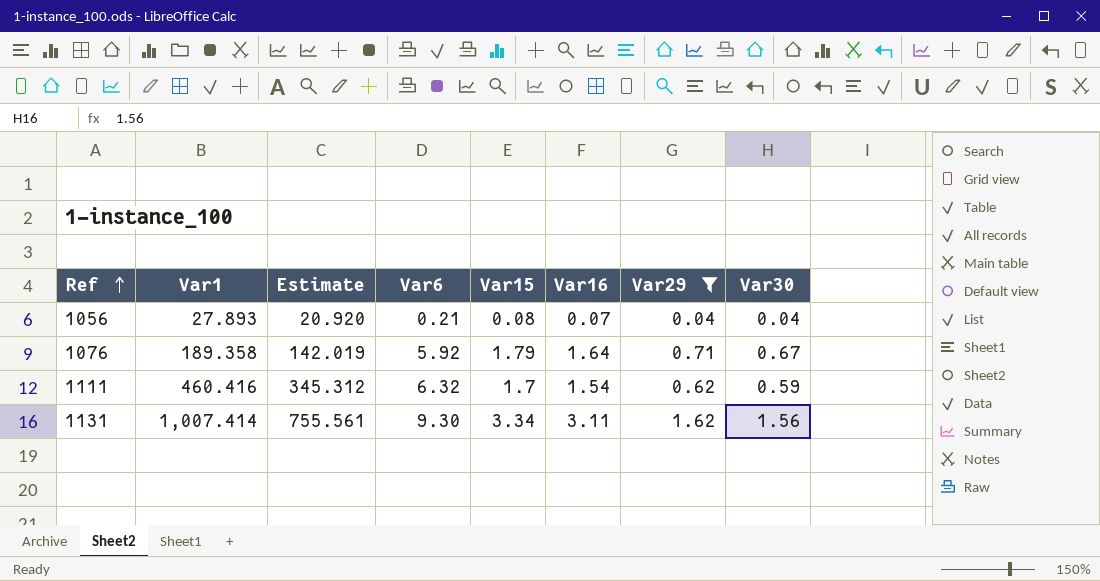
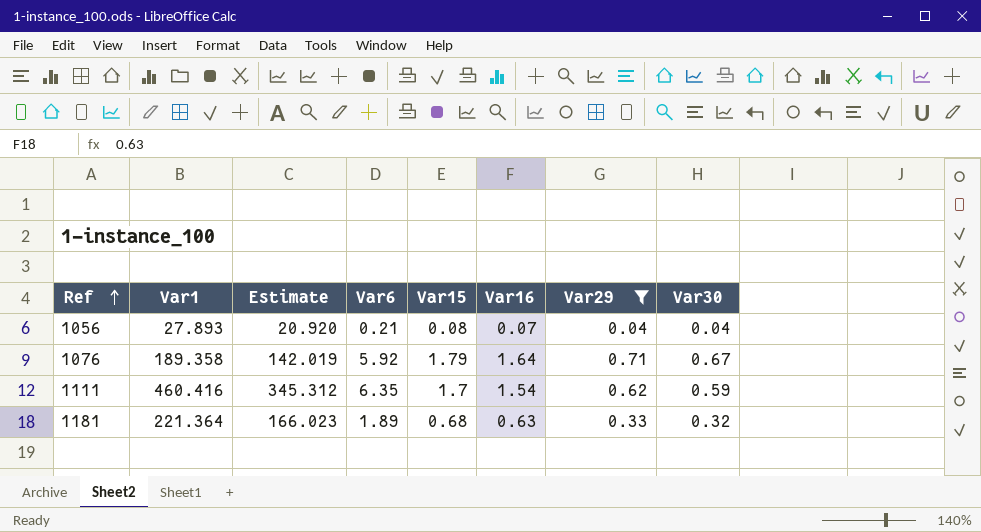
row 1131: 1,007.414 | 755.561 | 9.30 | 3.34 | 3.11 | 1.62 | 1.56 -> none
1111 | Var6: 6.32 -> 6.35
row 1181: none -> 221.364 | 166.023 | 1.89 | 0.68 | 0.63 | 0.33 | 0.32

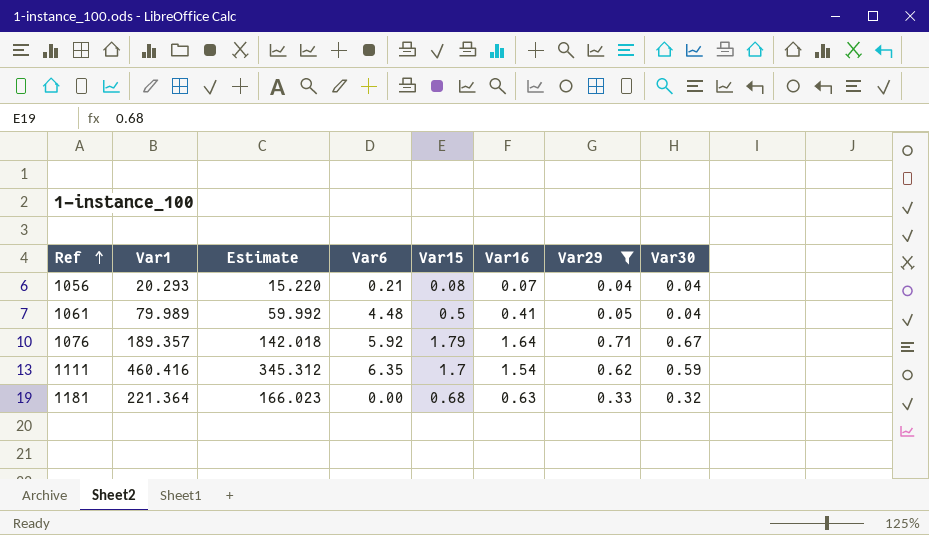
1056 | Var1: 27.893 -> 20.293
1056 | Estimate: 20.920 -> 15.220
row 1061: none -> 79.989 | 59.992 | 4.48 | 0.5 | 0.41 | 0.05 | 0.04
1076 | Var1: 189.358 -> 189.357
1076 | Estimate: 142.019 -> 142.018
1181 | Var6: 1.89 -> 0.00

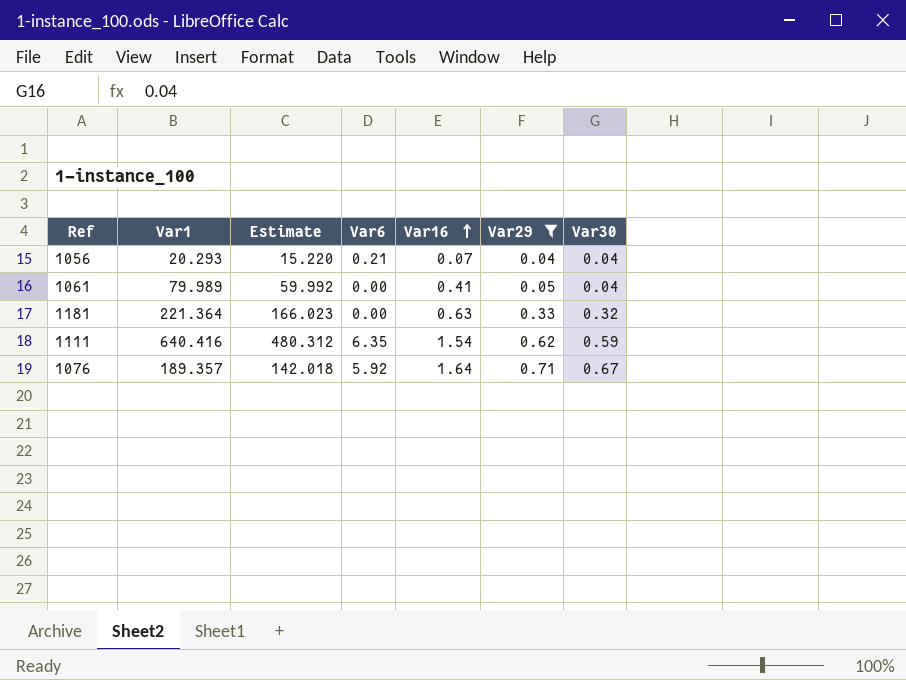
row order: Ref ascending -> Var16 ascending
column Var15 | position: 5 -> none
1061 | Var6: 4.48 -> 0.00
1111 | Var1: 460.416 -> 640.416
1111 | Estimate: 345.312 -> 480.312

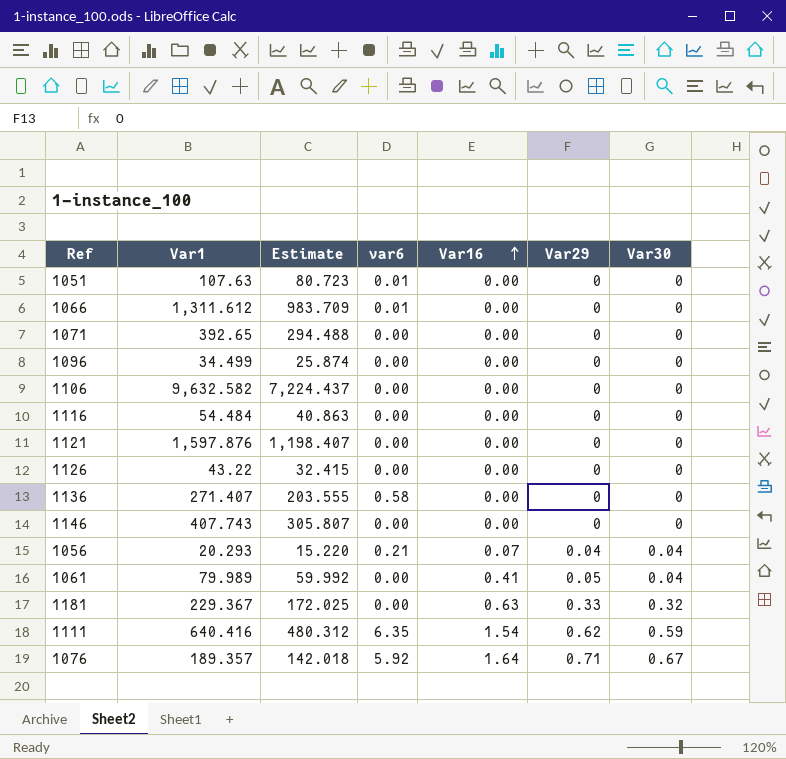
filter: Var29 != 0 -> none
column name: Var6 -> var6
1181 | Var1: 221.364 -> 229.367
1181 | Estimate: 166.023 -> 172.025

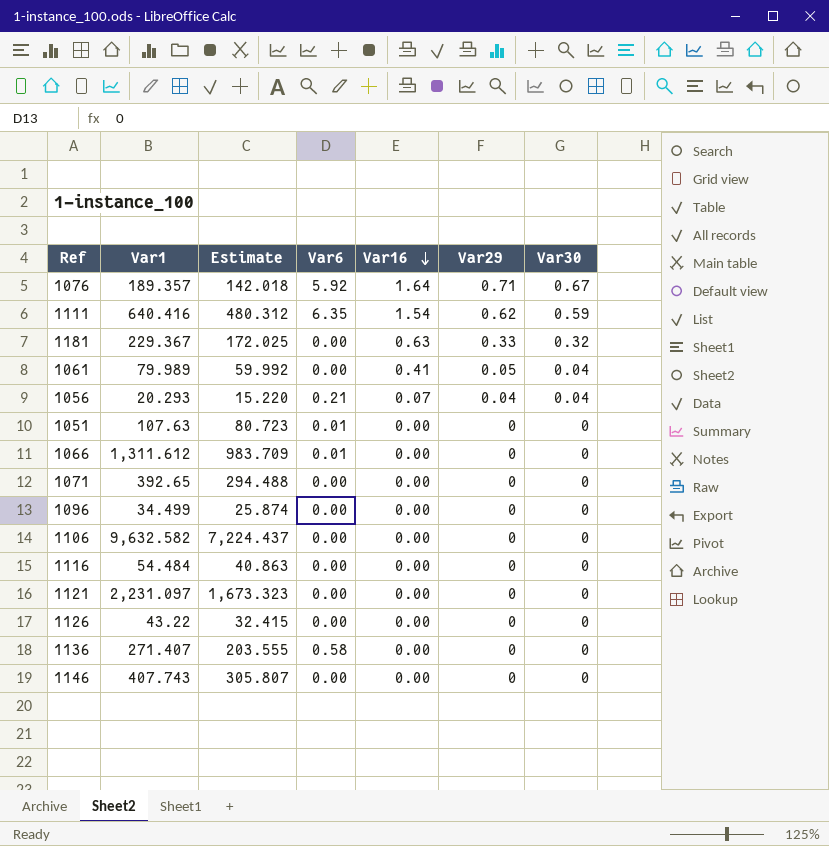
row order: Var16 ascending -> Var16 descending
column name: var6 -> Var6
1121 | Var1: 1,597.876 -> 2,231.097
1121 | Estimate: 1,198.407 -> 1,673.323

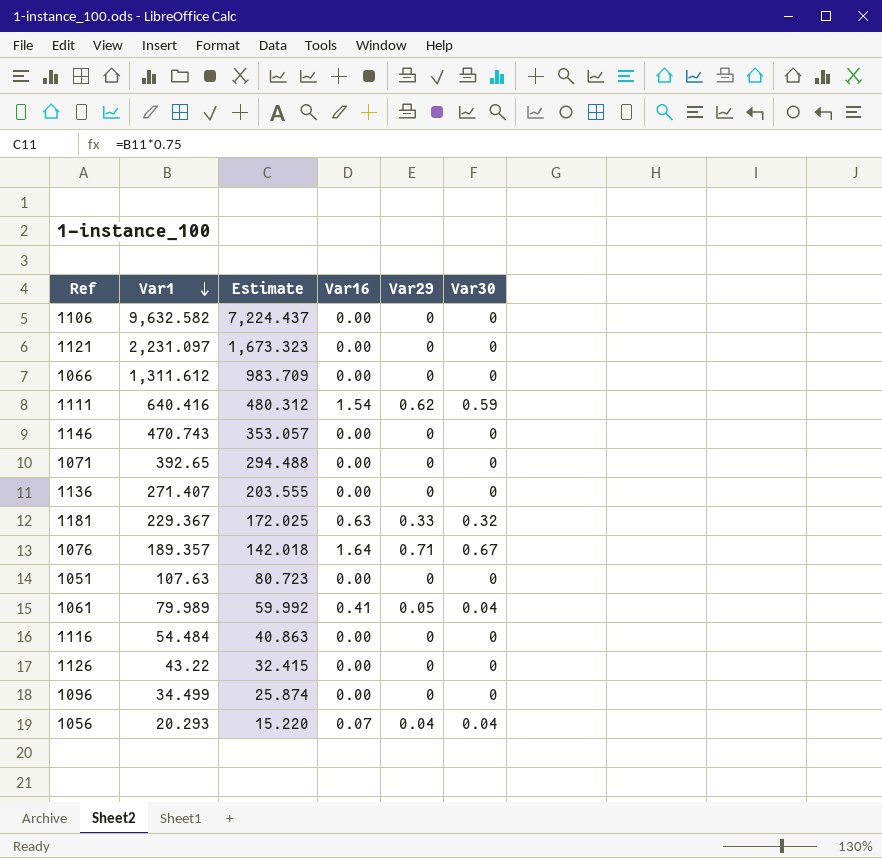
row order: Var16 descending -> Var1 descending
column Var6 | position: 4 -> none
1146 | Var1: 407.743 -> 470.743
1146 | Estimate: 305.807 -> 353.057

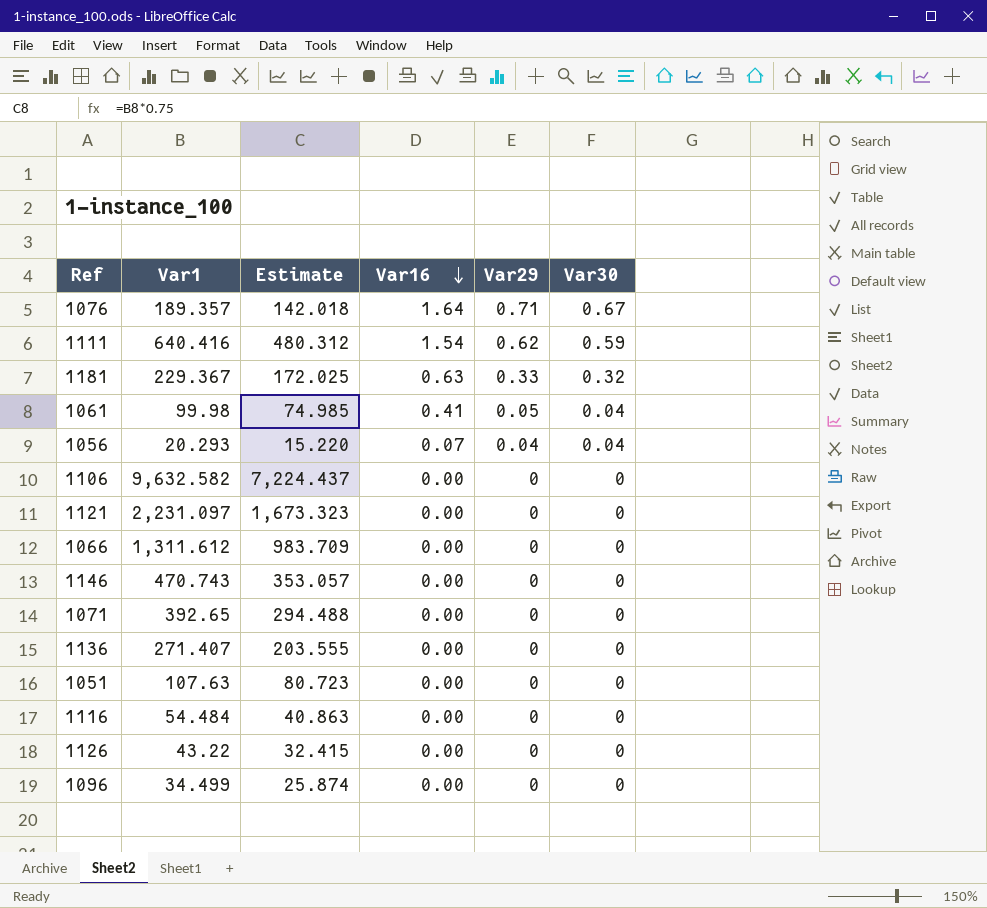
row order: Var1 descending -> Var16 descending
1061 | Var1: 79.989 -> 99.98
1061 | Estimate: 59.992 -> 74.985

